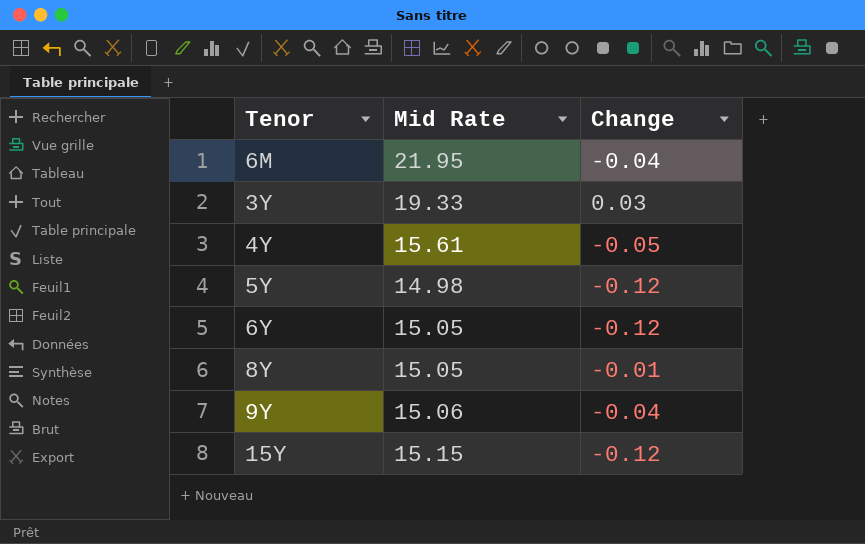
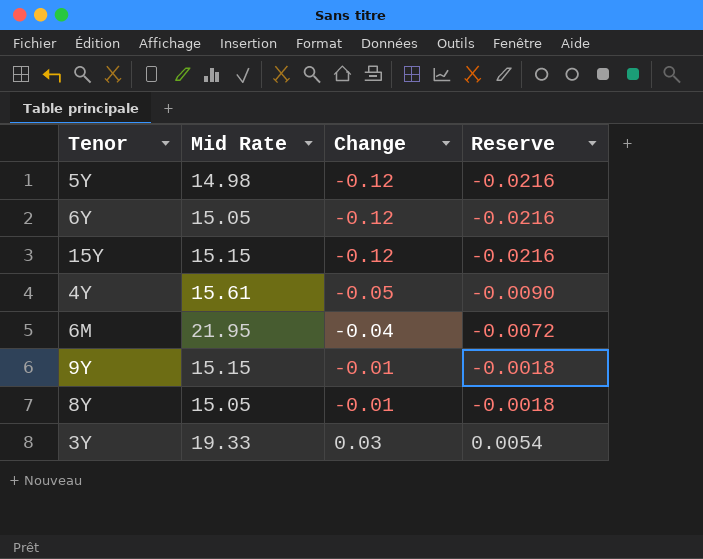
row order: none -> Change ascending
column Reserve | formula: none -> [Change] * 0.18
9Y | Mid Rate: 15.06 -> 15.15
9Y | Change: -0.04 -> -0.01

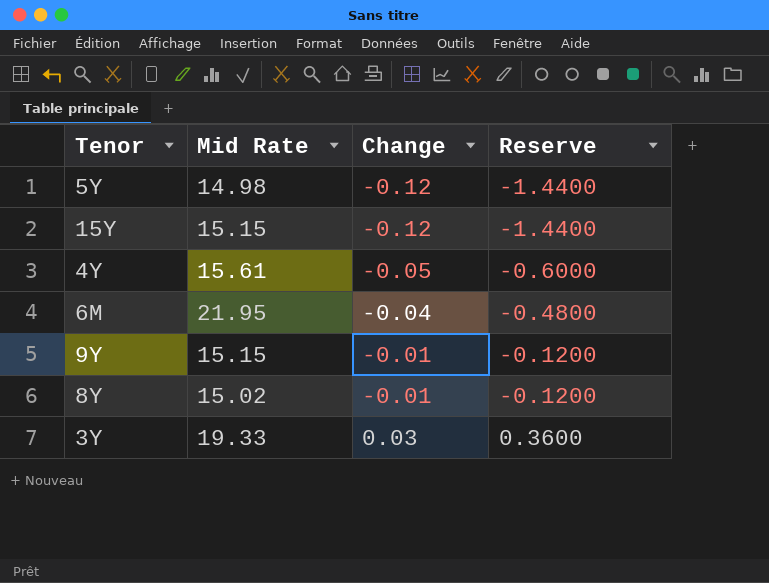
column Reserve | formula: [Change] * 0.18 -> [Change] * 12
row 6Y: 15.05 | -0.12 | -0.0216 -> none
8Y | Mid Rate: 15.05 -> 15.02

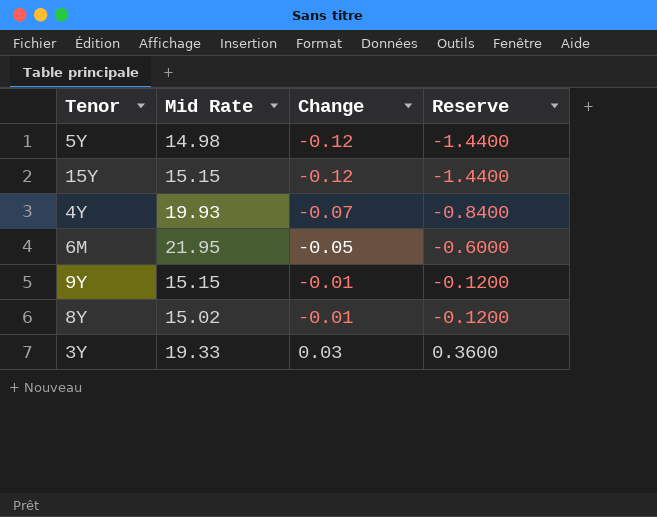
4Y | Mid Rate: 15.61 -> 19.93
4Y | Change: -0.05 -> -0.07
4Y | Reserve: -0.6000 -> -0.8400
6M | Change: -0.04 -> -0.05
6M | Reserve: -0.4800 -> -0.6000

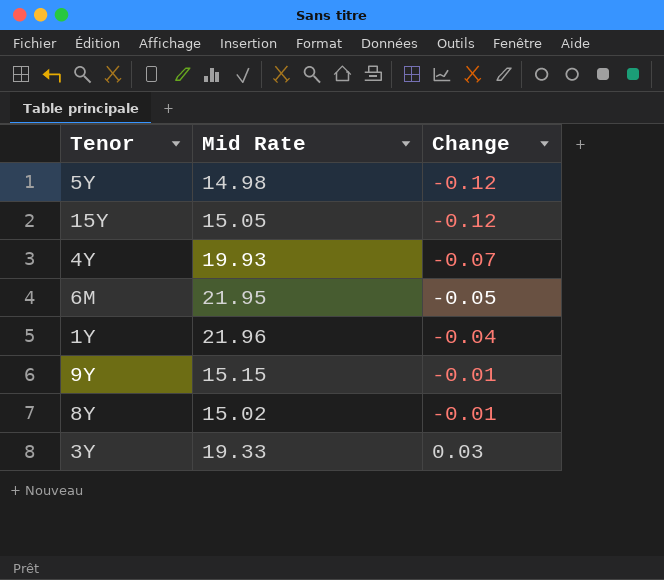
column Reserve | formula: [Change] * 12 -> none
15Y | Mid Rate: 15.15 -> 15.05
row 1Y: none -> 21.96 | -0.04

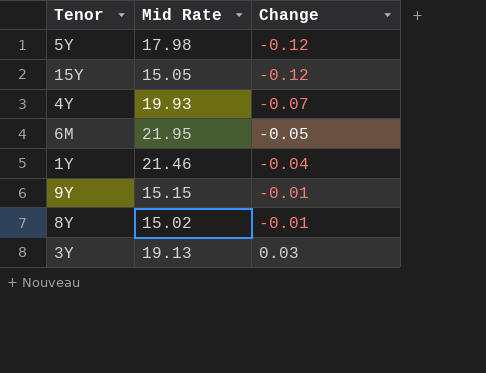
5Y | Mid Rate: 14.98 -> 17.98
1Y | Mid Rate: 21.96 -> 21.46
3Y | Mid Rate: 19.33 -> 19.13

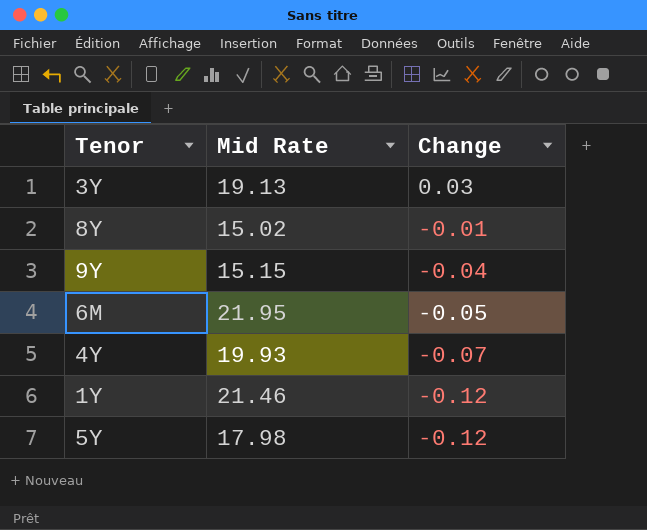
row order: Change ascending -> Change descending
row 15Y: 15.05 | -0.12 -> none
9Y | Change: -0.01 -> -0.04
1Y | Change: -0.04 -> -0.12

